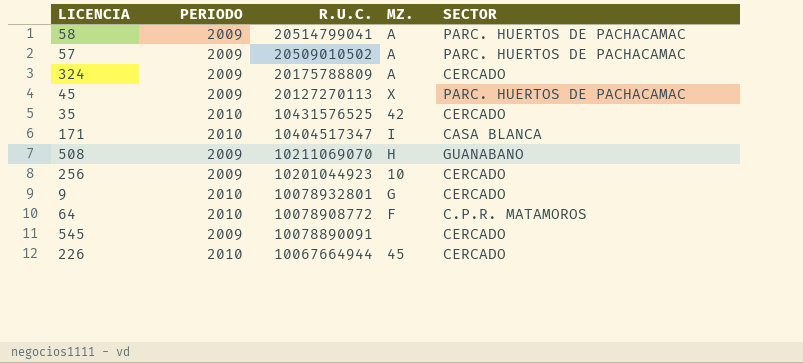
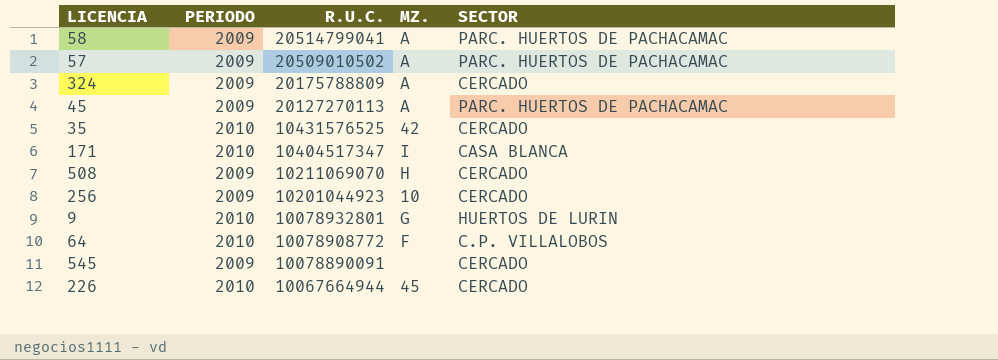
45 | MZ.: X -> A
508 | SECTOR: GUANABANO -> CERCADO
9 | SECTOR: CERCADO -> HUERTOS DE LURIN
64 | SECTOR: C.P.R. MATAMOROS -> C.P. VILLALOBOS

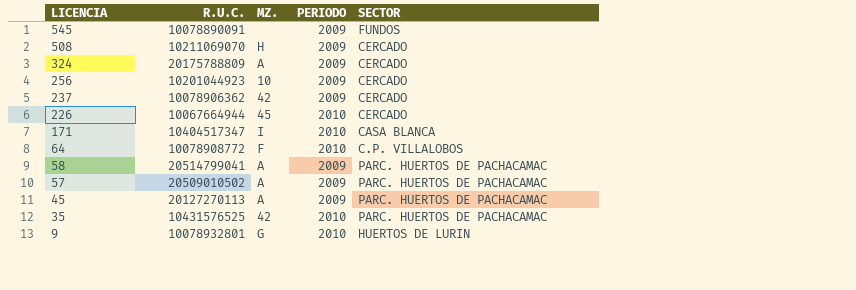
row order: R.U.C. descending -> LICENCIA descending
column PERIODO | position: 2 -> 4
545 | SECTOR: CERCADO -> FUNDOS
row 237: none -> 10078906362 | 42 | 2009 | CERCADO
35 | SECTOR: CERCADO -> PARC. HUERTOS DE PACHACAMAC

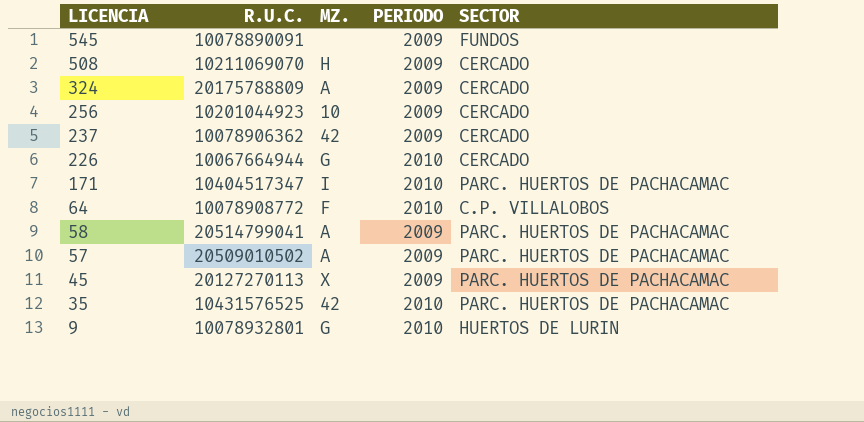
226 | MZ.: 45 -> G
171 | SECTOR: CASA BLANCA -> PARC. HUERTOS DE PACHACAMAC
45 | MZ.: A -> X

